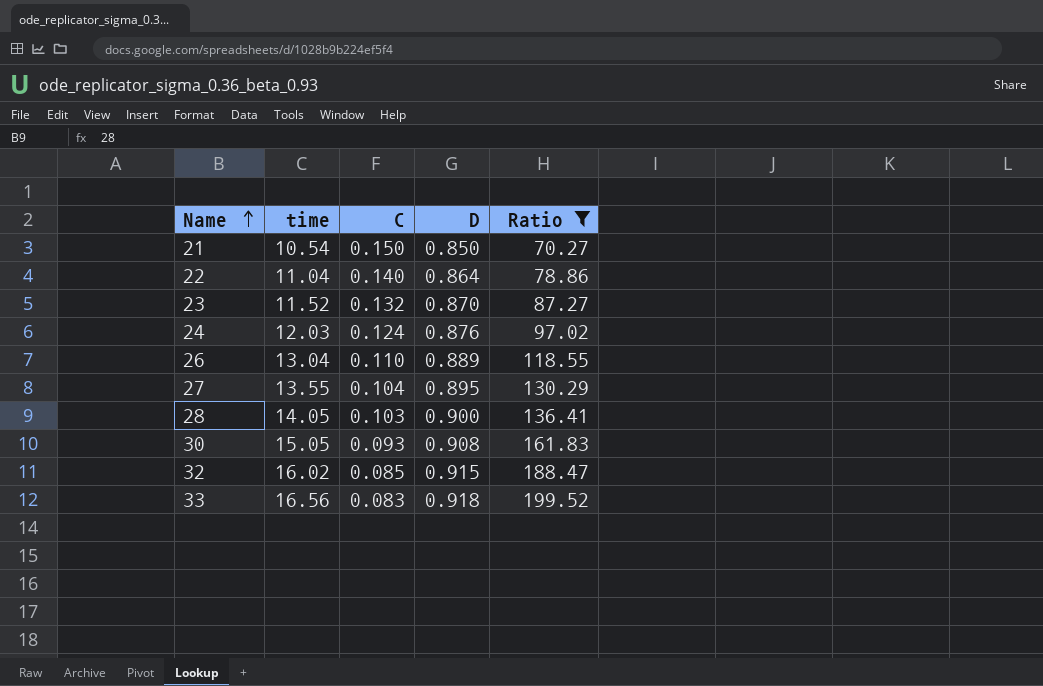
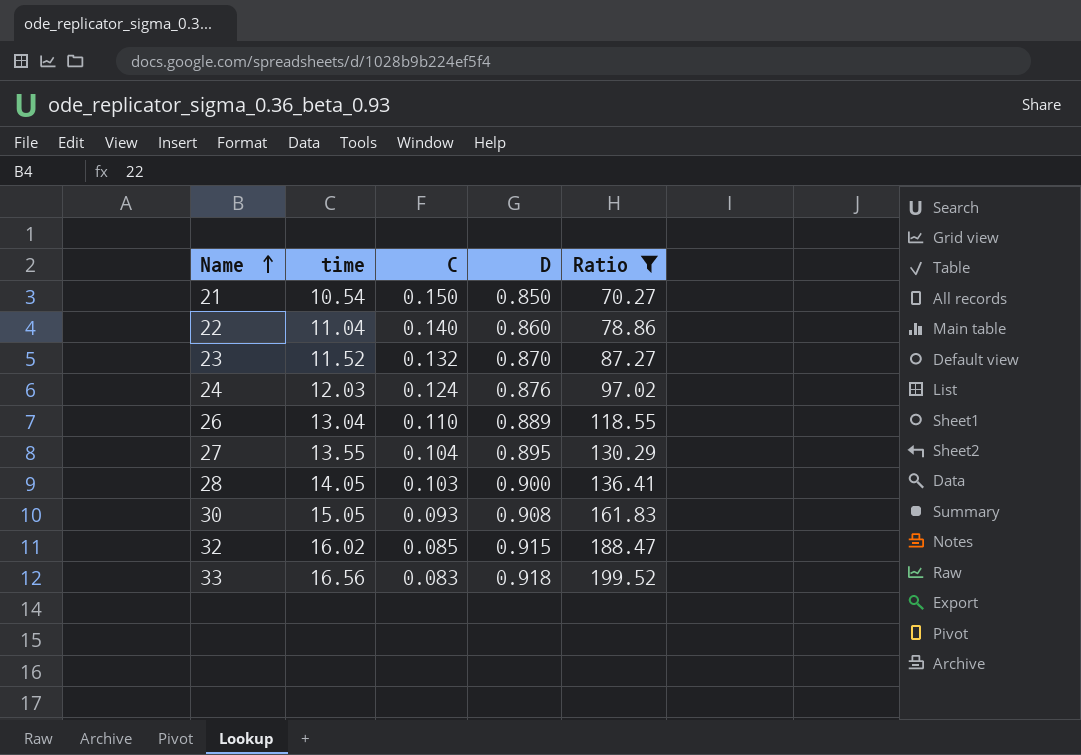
22 | D: 0.864 -> 0.860

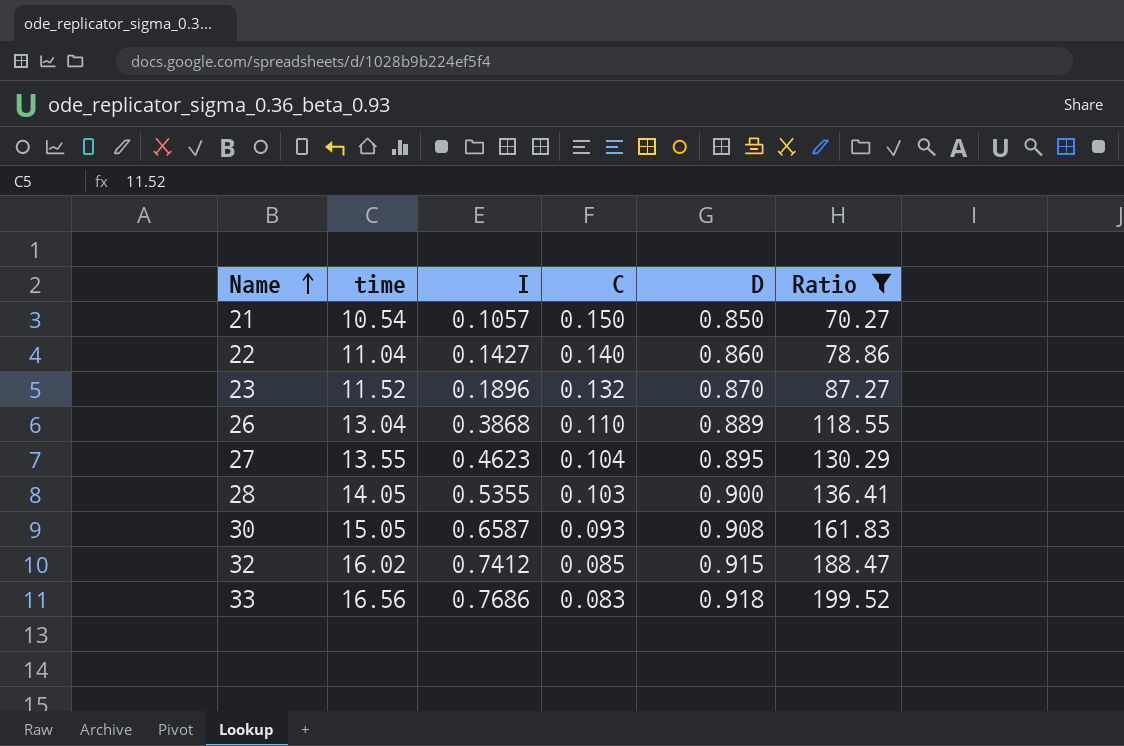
column I | position: none -> 3
row 24: 12.03 | 0.124 | 0.876 | 97.02 -> none

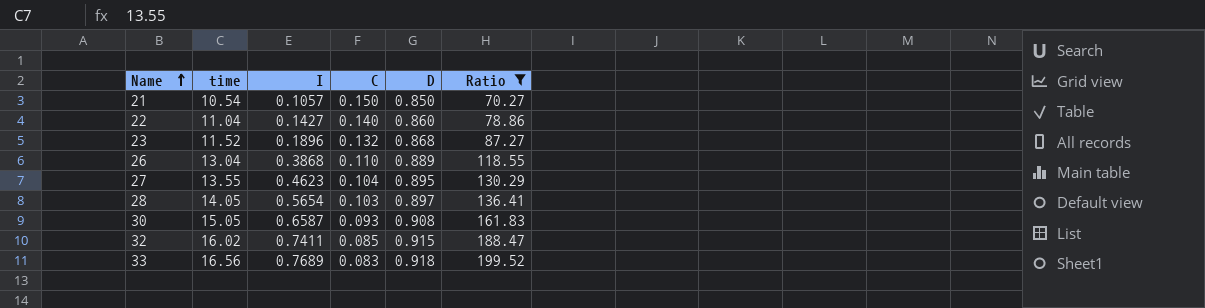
23 | D: 0.870 -> 0.868
28 | I: 0.5355 -> 0.5654
28 | D: 0.900 -> 0.897
32 | I: 0.7412 -> 0.7411
33 | I: 0.7686 -> 0.7689

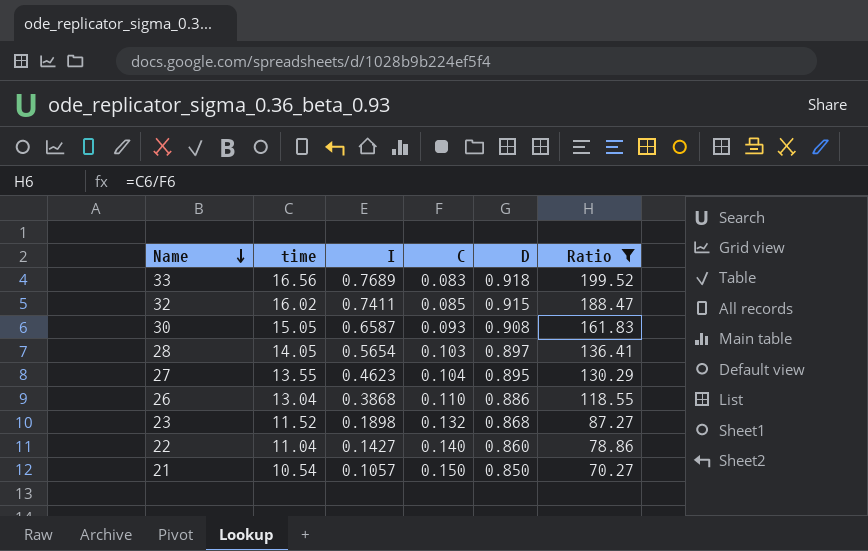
row order: Name ascending -> Name descending
26 | D: 0.889 -> 0.886
23 | I: 0.1896 -> 0.1898

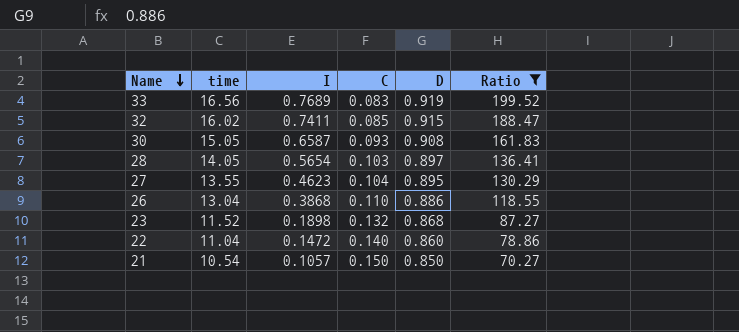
33 | D: 0.918 -> 0.919
22 | I: 0.1427 -> 0.1472

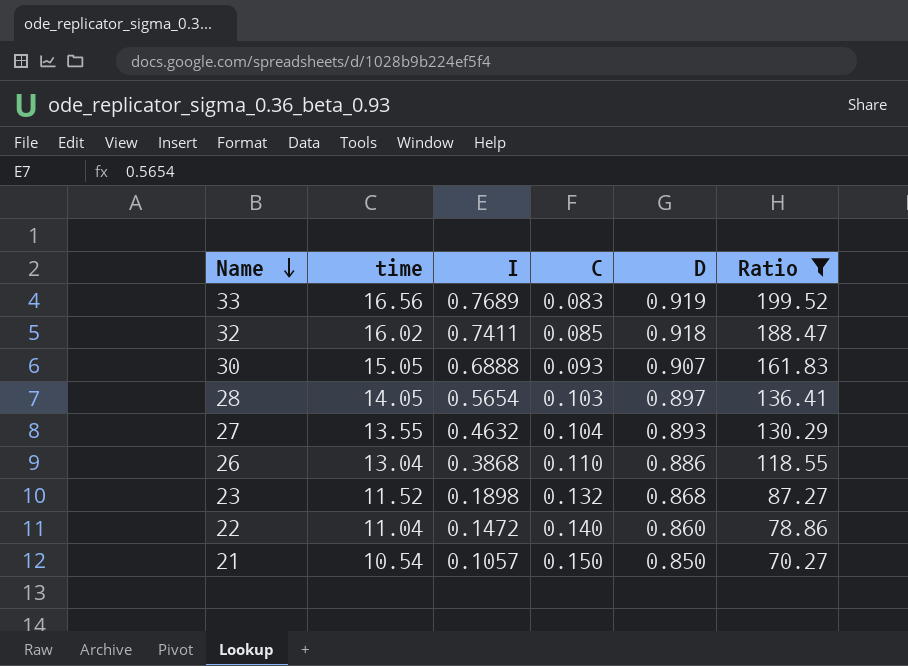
32 | D: 0.915 -> 0.918
30 | I: 0.6587 -> 0.6888
30 | D: 0.908 -> 0.907
27 | I: 0.4623 -> 0.4632
27 | D: 0.895 -> 0.893

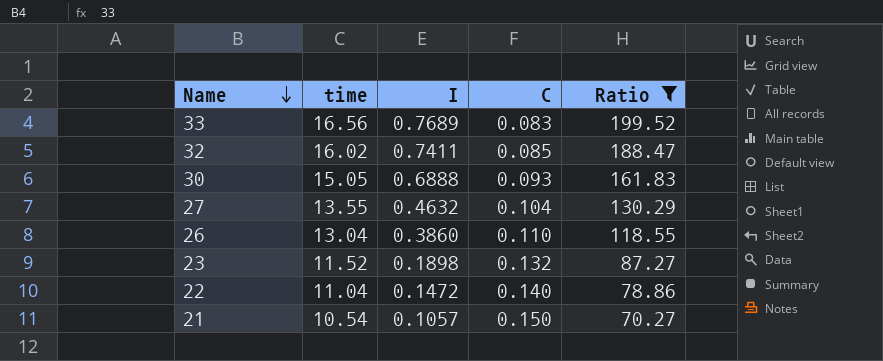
column D | position: 5 -> none
row 28: 14.05 | 0.5654 | 0.103 | 0.897 | 136.41 -> none
26 | I: 0.3868 -> 0.3860

